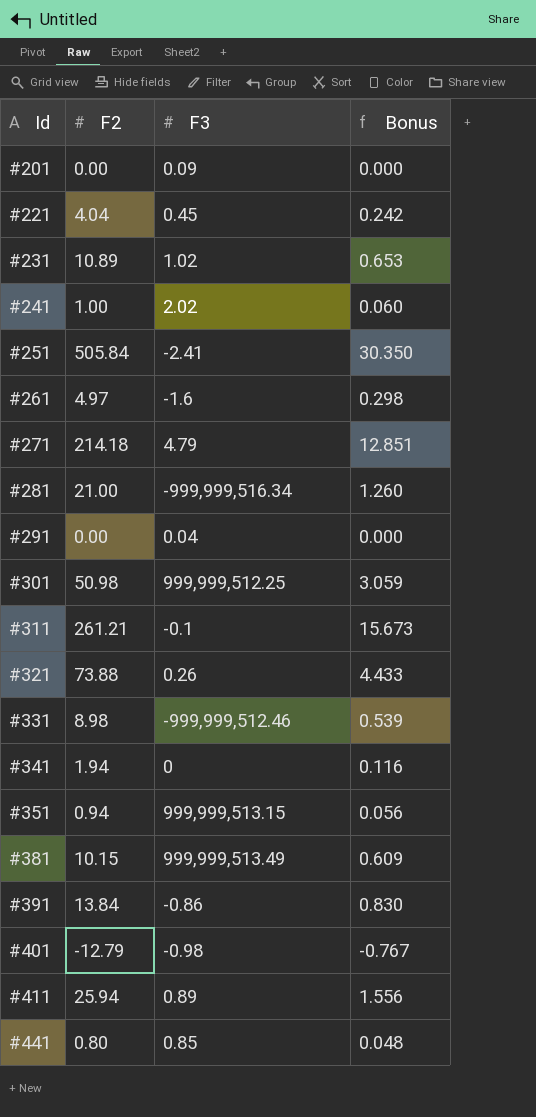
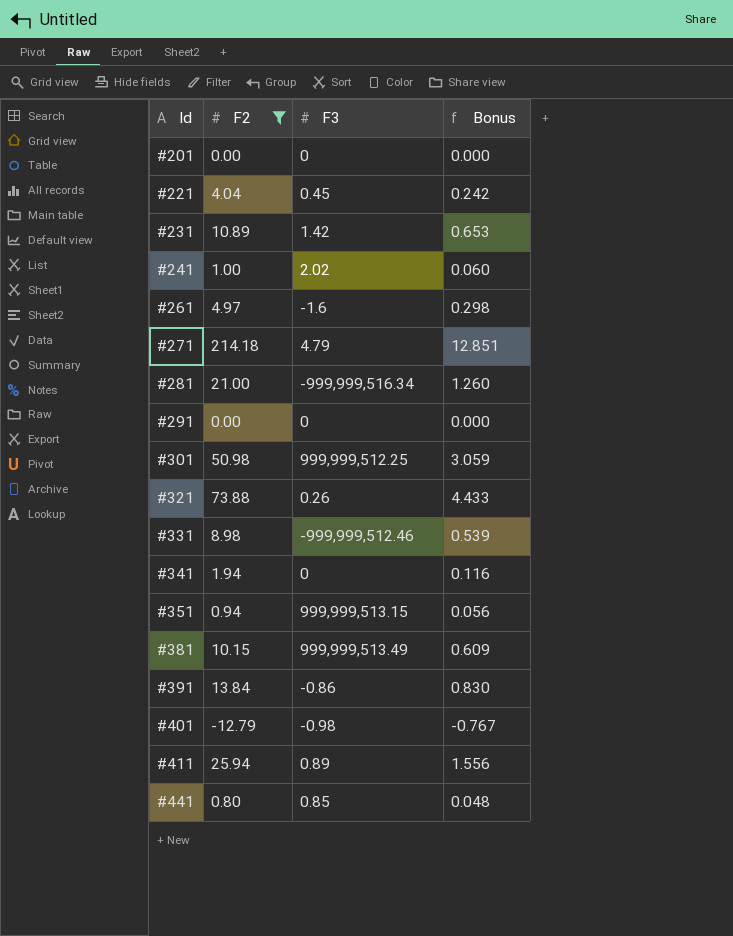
filter: none -> F2 <= 214.18
#201 | F3: 0.09 -> 0
#231 | F3: 1.02 -> 1.42
#291 | F3: 0.04 -> 0

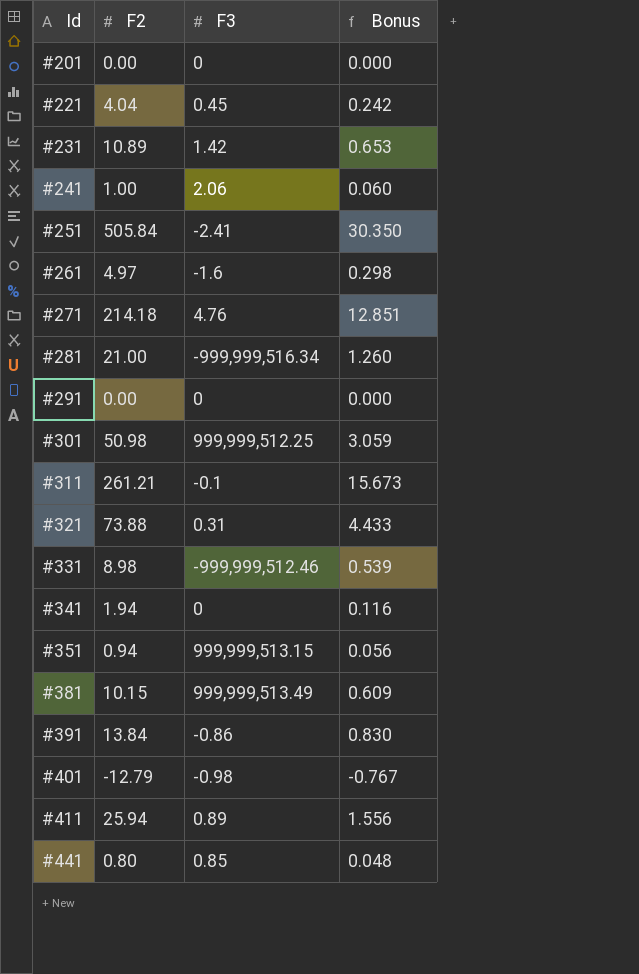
filter: F2 <= 214.18 -> none
#241 | F3: 2.02 -> 2.06
#271 | F3: 4.79 -> 4.76
#321 | F3: 0.26 -> 0.31

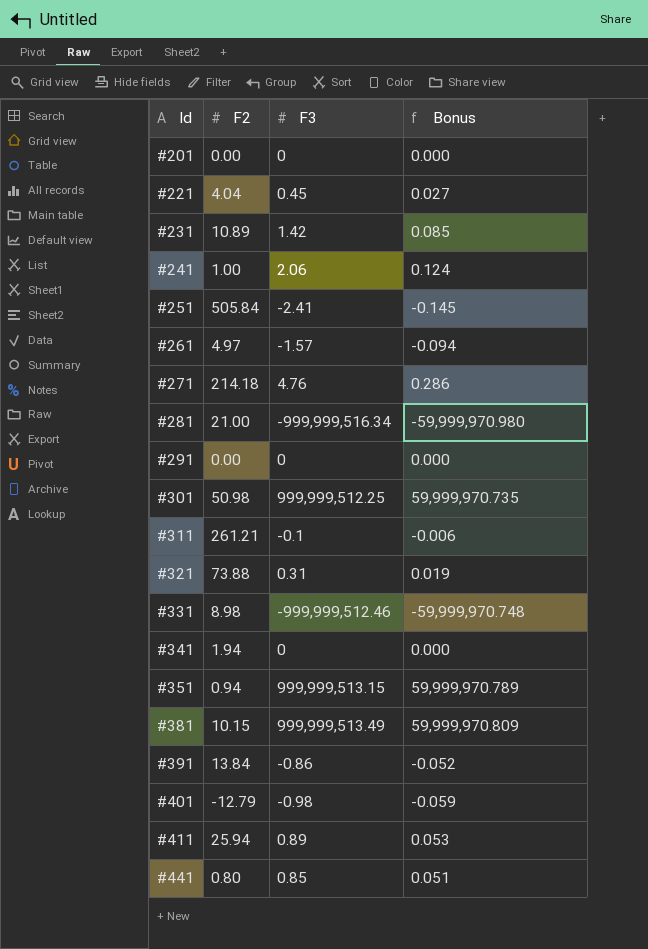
column Bonus | formula: [F2] * 0.06 -> [F3] * 0.06
#261 | F3: -1.6 -> -1.57

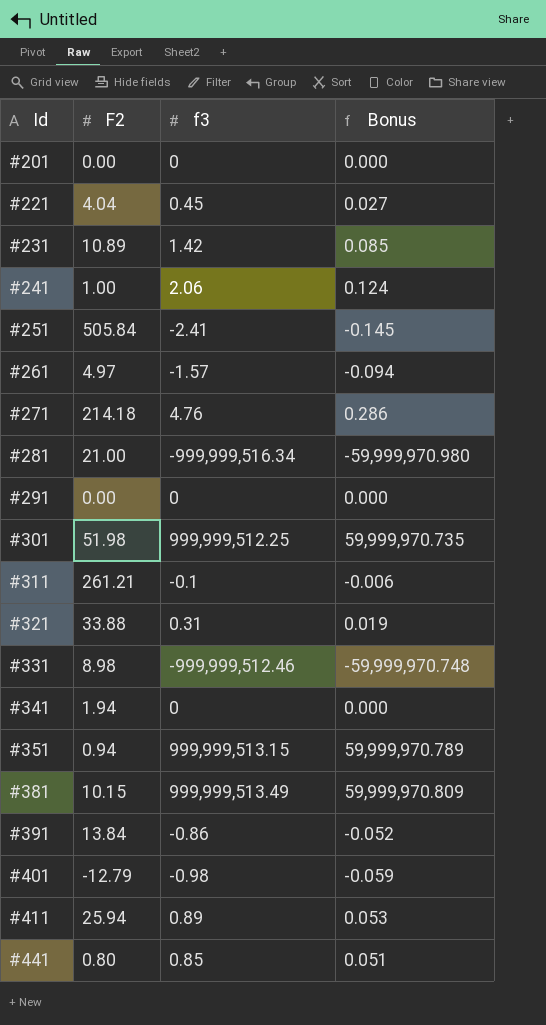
column name: F3 -> f3
#301 | F2: 50.98 -> 51.98
#321 | F2: 73.88 -> 33.88

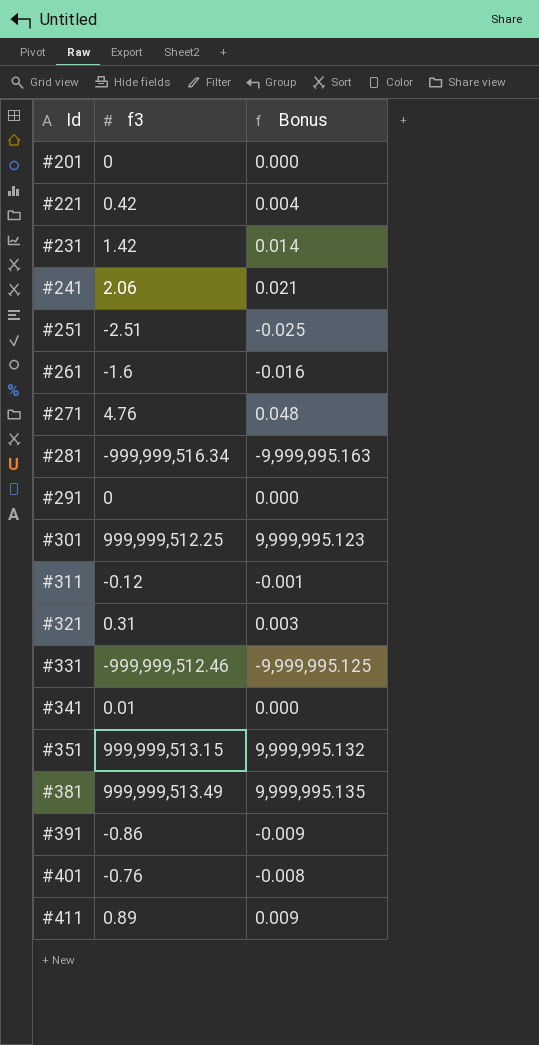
column F2 | position: 2 -> none
column Bonus | formula: [f3] * 0.06 -> [f3] * 0.01
row #441: 0.80 | 0.85 | 0.051 -> none
#221 | f3: 0.45 -> 0.42
#251 | f3: -2.41 -> -2.51
#261 | f3: -1.57 -> -1.6
#311 | f3: -0.1 -> -0.12
#341 | f3: 0 -> 0.01
#401 | f3: -0.98 -> -0.76

